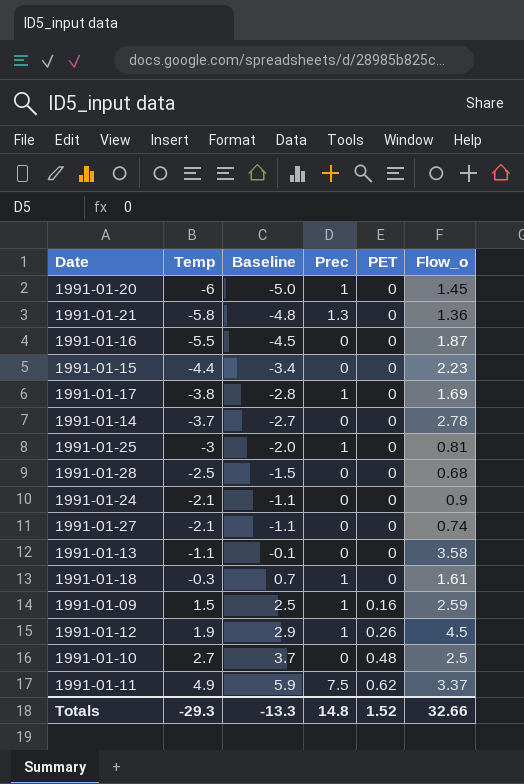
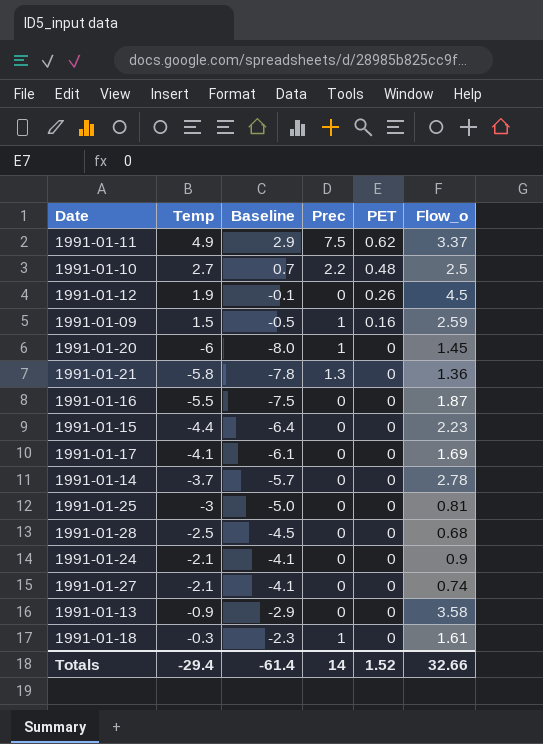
row order: Temp ascending -> PET descending
column Baseline | formula: [Temp] + 1 -> [Temp] - 2
1991-01-10 | Prec: 0 -> 2.2
1991-01-12 | Prec: 1 -> 0
1991-01-17 | Temp: -3.8 -> -4.1
1991-01-17 | Prec: 1 -> 0
1991-01-25 | Prec: 1 -> 0
1991-01-13 | Temp: -1.1 -> -0.9
Totals | Temp: -29.3 -> -29.4
Totals | Baseline: -13.3 -> -61.4
Totals | Prec: 14.8 -> 14

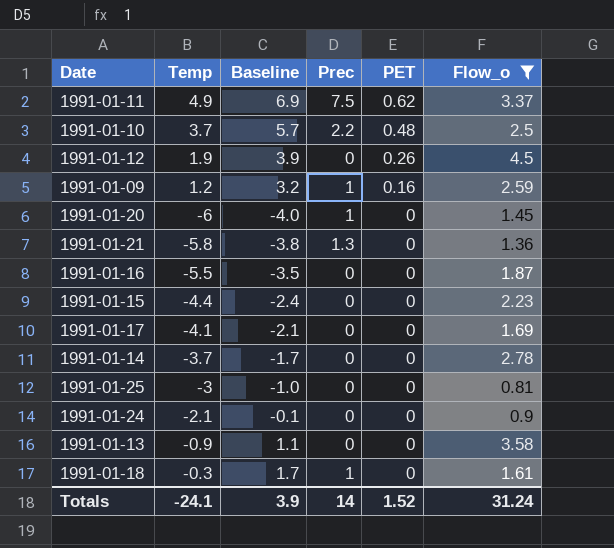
filter: none -> Flow_o >= 0.81
column Baseline | formula: [Temp] - 2 -> [Temp] + 2
1991-01-10 | Temp: 2.7 -> 3.7
1991-01-09 | Temp: 1.5 -> 1.2
Totals | Temp: -29.4 -> -24.1
Totals | Baseline: -61.4 -> 3.9
Totals | Flow_o: 32.66 -> 31.24

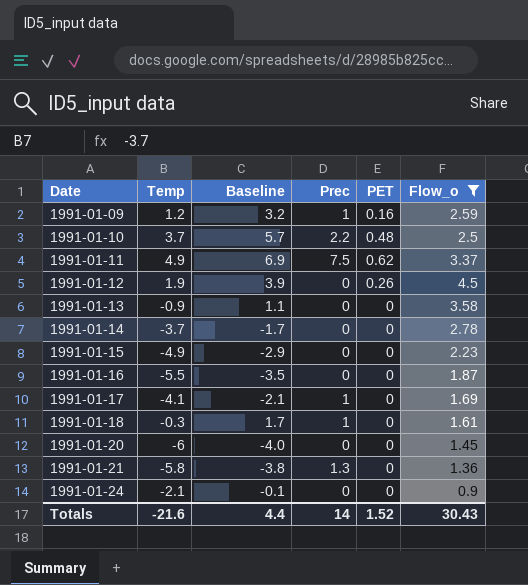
row order: PET descending -> Date ascending
row 1991-01-25: -3 | -1.0 | 0 | 0 | 0.81 -> none
1991-01-15 | Temp: -4.4 -> -4.9
1991-01-15 | Baseline: -2.4 -> -2.9
1991-01-17 | Prec: 0 -> 1
1991-01-20 | Prec: 1 -> 0
Totals | Temp: -24.1 -> -21.6
Totals | Baseline: 3.9 -> 4.4
Totals | Flow_o: 31.24 -> 30.43

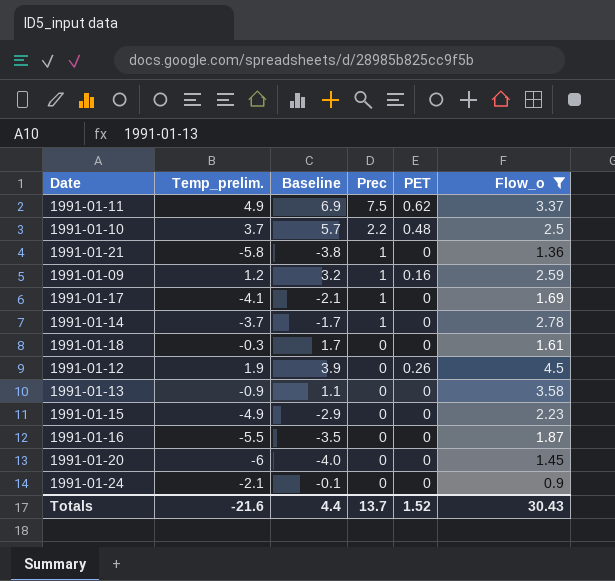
row order: Date ascending -> Prec descending
column name: Temp -> Temp_prelim.
1991-01-21 | Prec: 1.3 -> 1
1991-01-14 | Prec: 0 -> 1
1991-01-18 | Prec: 1 -> 0
Totals | Prec: 14 -> 13.7

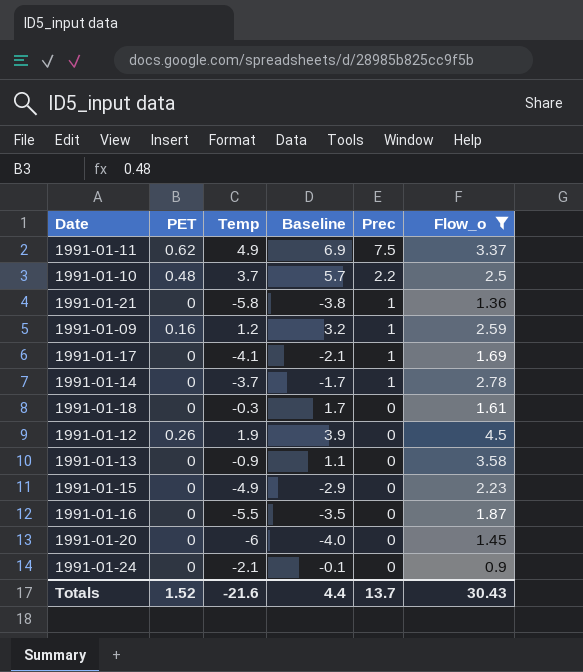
column PET | position: 5 -> 2
column name: Temp_prelim. -> Temp

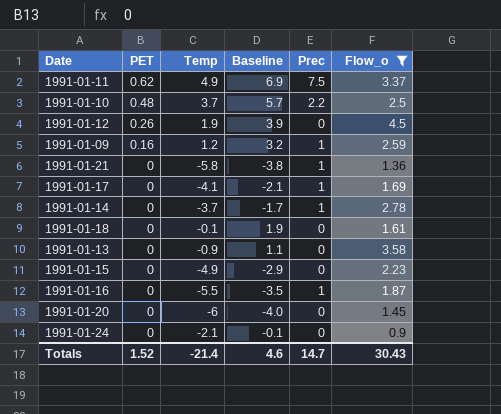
row order: Prec descending -> PET descending
1991-01-18 | Temp: -0.3 -> -0.1
1991-01-18 | Baseline: 1.7 -> 1.9
1991-01-16 | Prec: 0 -> 1
Totals | Temp: -21.6 -> -21.4
Totals | Baseline: 4.4 -> 4.6
Totals | Prec: 13.7 -> 14.7

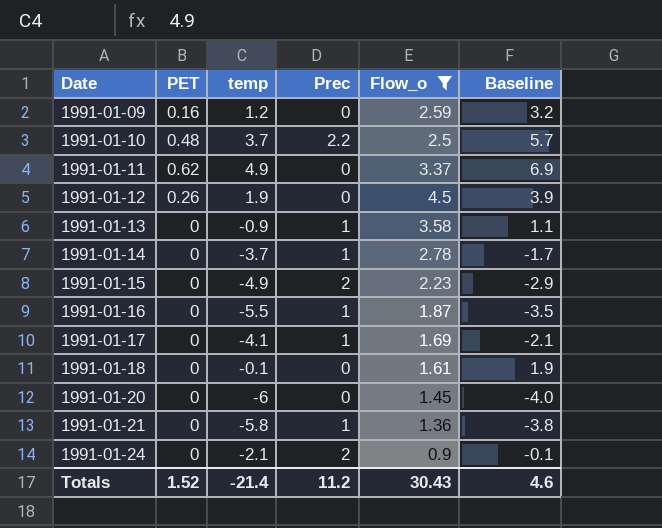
row order: PET descending -> Date ascending
column name: Temp -> temp
column Baseline | position: 4 -> 6
1991-01-09 | Prec: 1 -> 0
1991-01-11 | Prec: 7.5 -> 0
1991-01-13 | Prec: 0 -> 1
1991-01-15 | Prec: 0 -> 2
1991-01-24 | Prec: 0 -> 2
Totals | Prec: 14.7 -> 11.2

